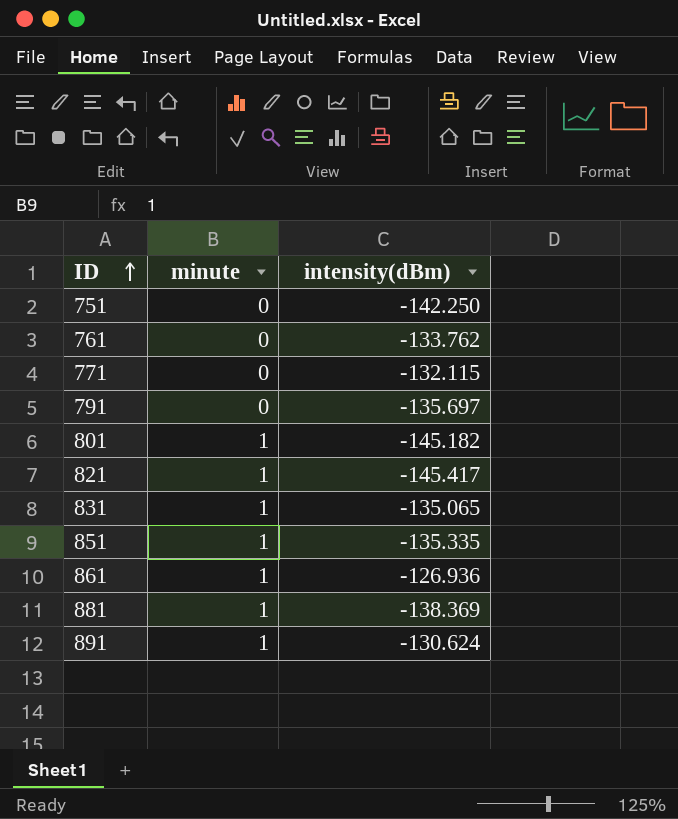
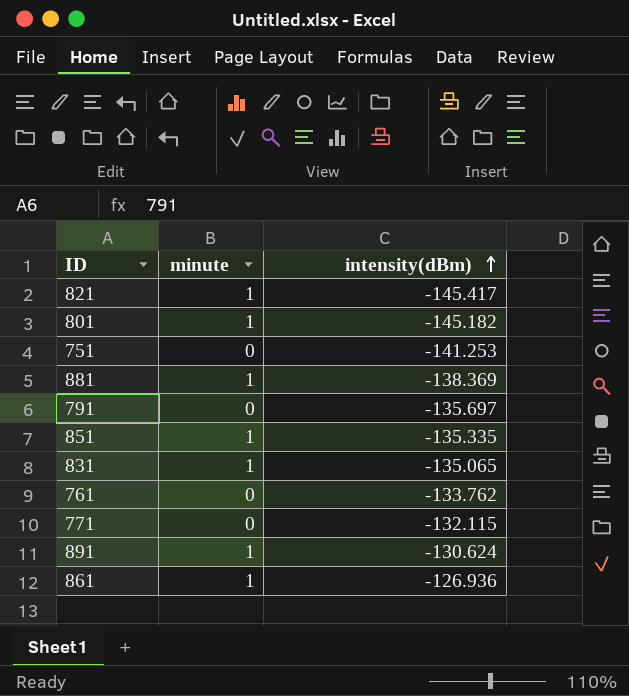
row order: ID ascending -> intensity(dBm) ascending
751 | intensity(dBm): -142.250 -> -141.253

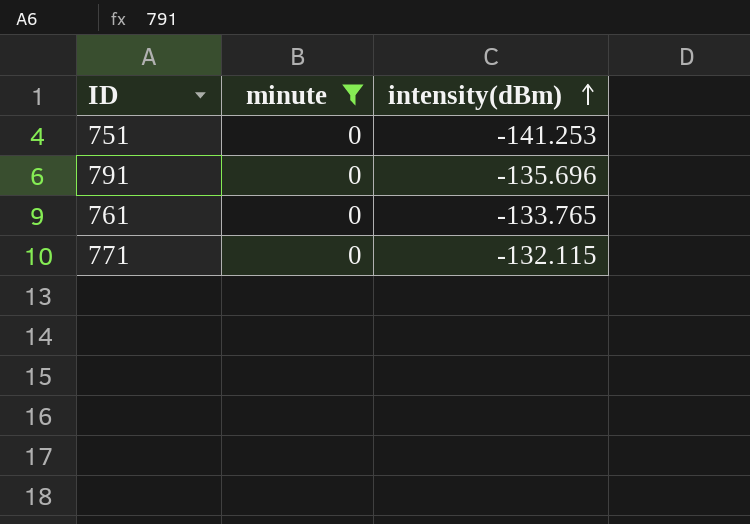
filter: none -> minute = 0
791 | intensity(dBm): -135.697 -> -135.696
761 | intensity(dBm): -133.762 -> -133.765

